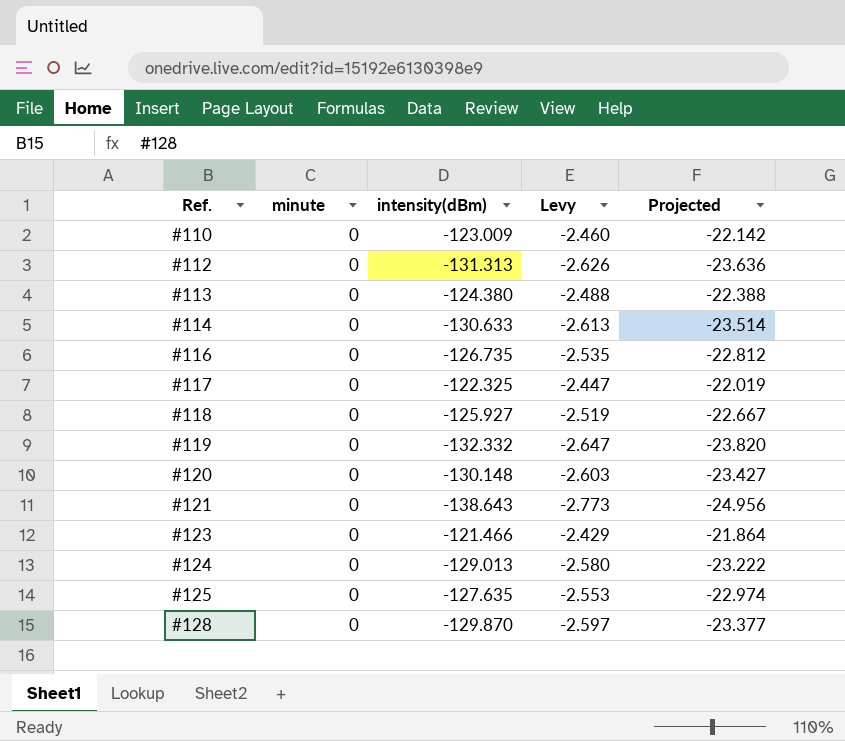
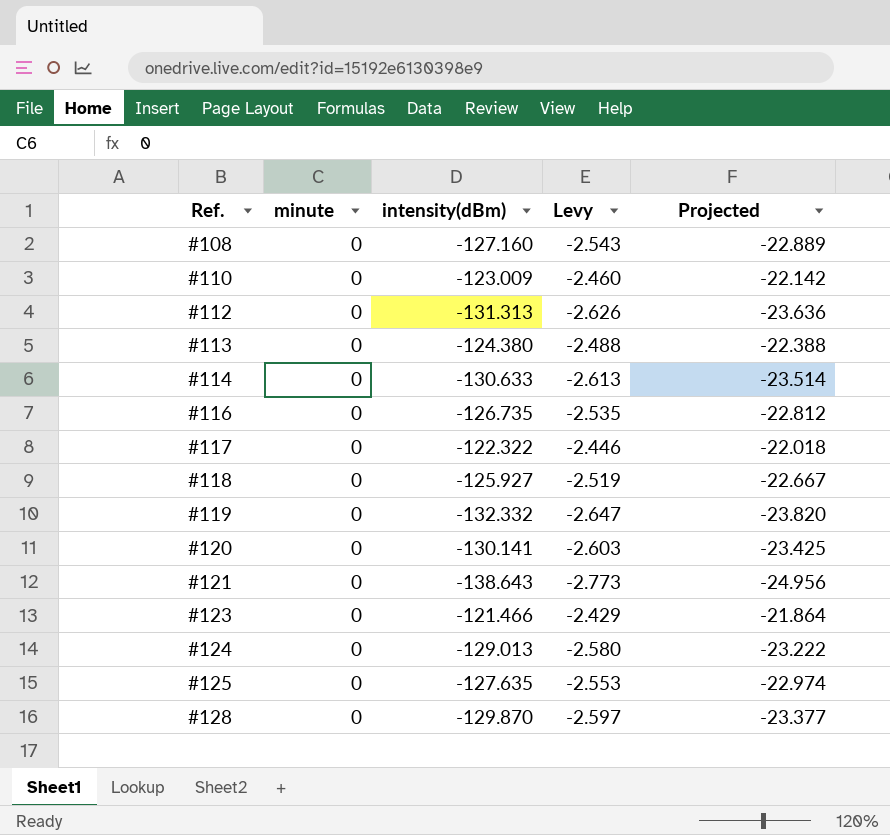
row #108: none -> 0 | -127.160 | -2.543 | -22.889
#117 | intensity(dBm): -122.325 -> -122.322
#117 | Levy: -2.447 -> -2.446
#117 | Projected: -22.019 -> -22.018
#120 | intensity(dBm): -130.148 -> -130.141
#120 | Projected: -23.427 -> -23.425

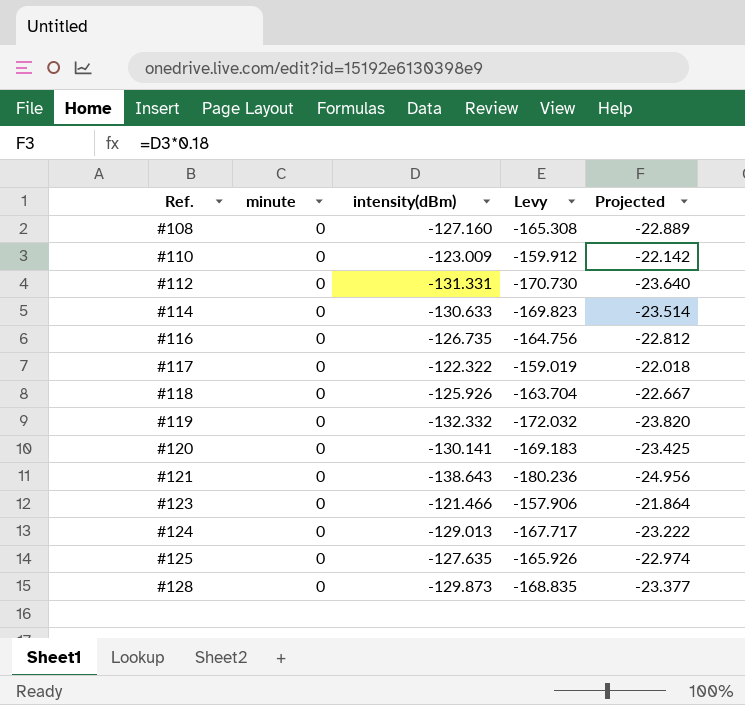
column Levy | formula: [intensity(dBm)] * 0.02 -> [intensity(dBm)] * 1.3
row #113: 0 | -124.380 | -2.488 | -22.388 -> none
#112 | intensity(dBm): -131.313 -> -131.331
#112 | Projected: -23.636 -> -23.640
#118 | intensity(dBm): -125.927 -> -125.926
#128 | intensity(dBm): -129.870 -> -129.873

